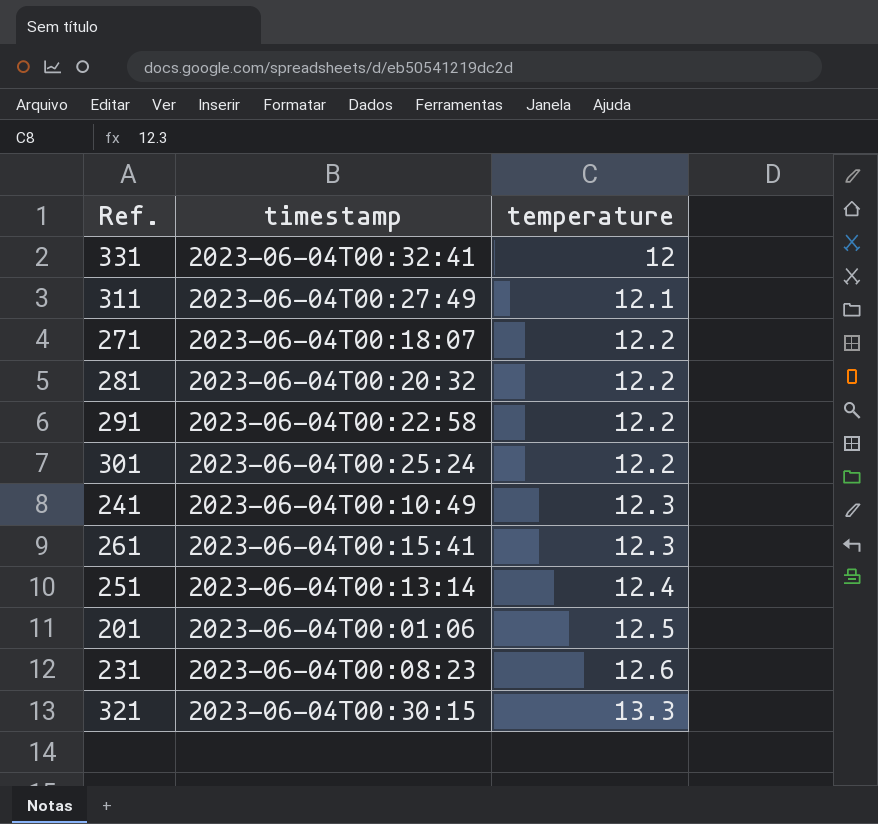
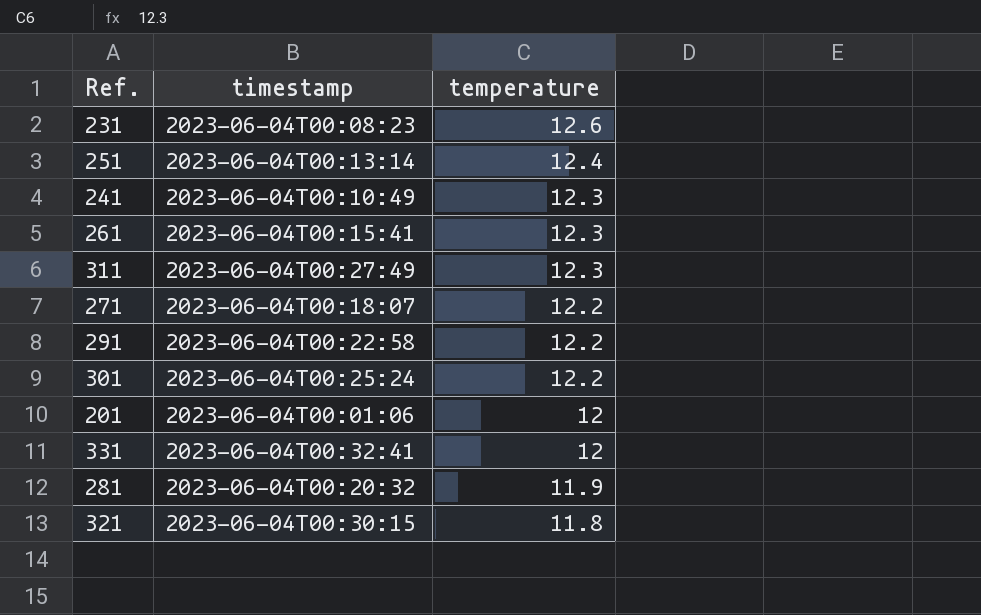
row order: temperature ascending -> temperature descending
311 | temperature: 12.1 -> 12.3
201 | temperature: 12.5 -> 12
281 | temperature: 12.2 -> 11.9
321 | temperature: 13.3 -> 11.8

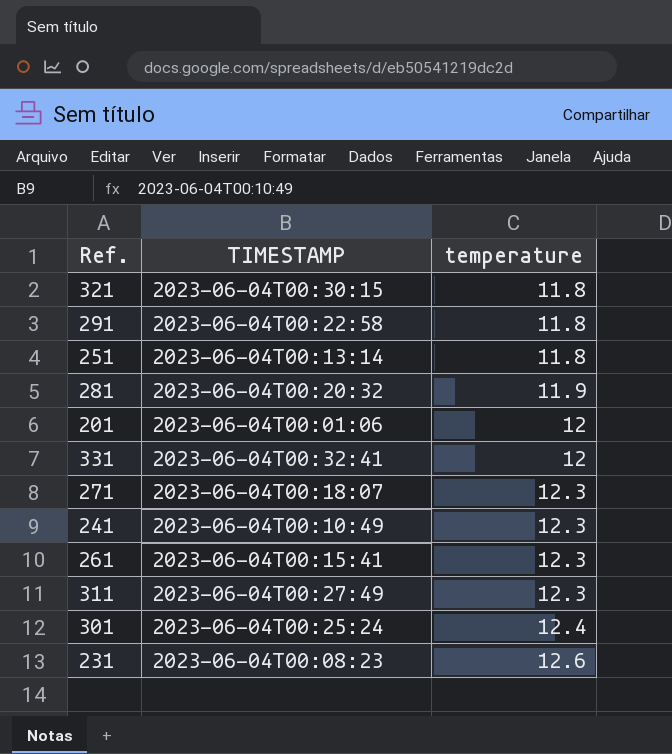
row order: temperature descending -> temperature ascending
column name: timestamp -> TIMESTAMP
291 | temperature: 12.2 -> 11.8
251 | temperature: 12.4 -> 11.8
271 | temperature: 12.2 -> 12.3
301 | temperature: 12.2 -> 12.4

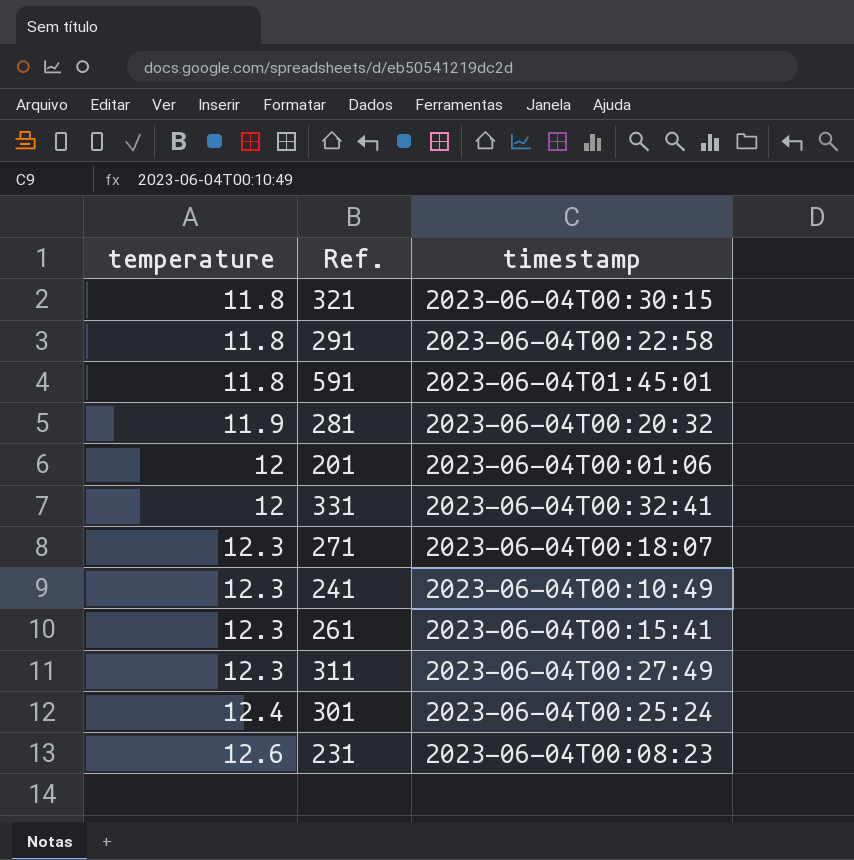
column temperature | position: 3 -> 1
column name: TIMESTAMP -> timestamp
row 251: 2023-06-04T00:13:14 | 11.8 -> none
row 591: none -> 11.8 | 2023-06-04T01:45:01

